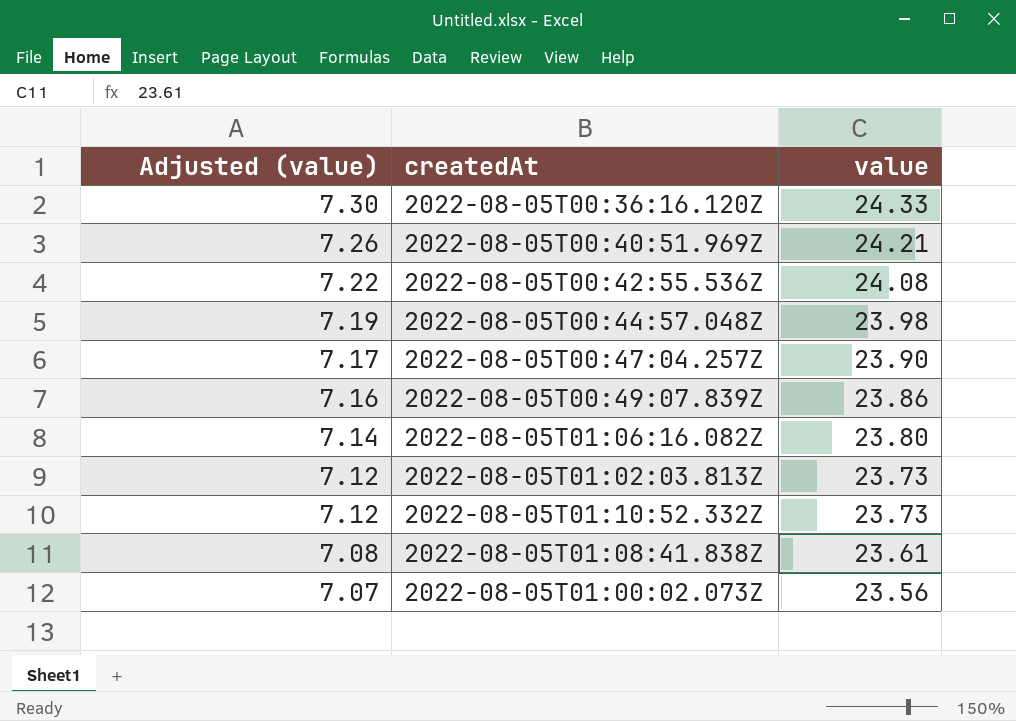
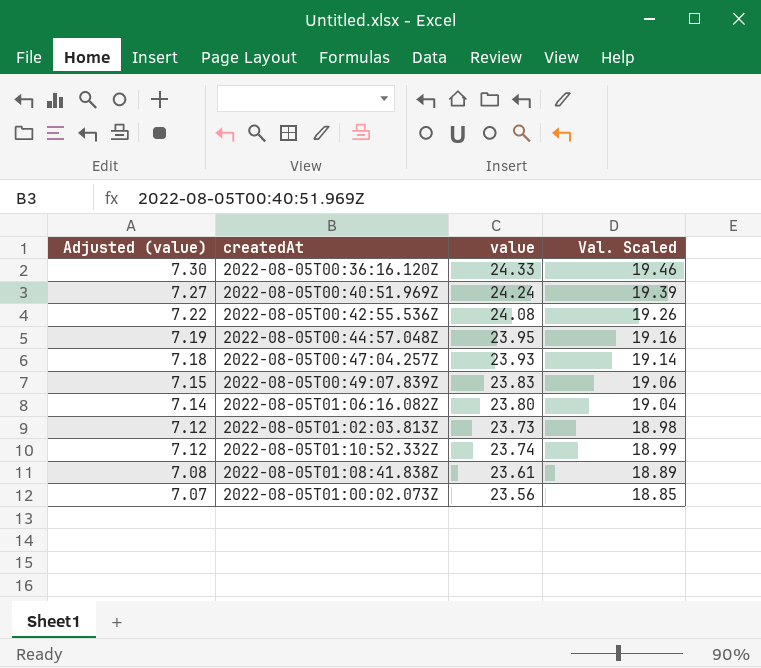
column Val. Scaled | formula: none -> [value] * 0.8
2022-08-05T00:40:51.969Z | Adjusted (value): 7.26 -> 7.27
2022-08-05T00:40:51.969Z | value: 24.21 -> 24.24
2022-08-05T00:44:57.048Z | value: 23.98 -> 23.95
2022-08-05T00:47:04.257Z | Adjusted (value): 7.17 -> 7.18
2022-08-05T00:47:04.257Z | value: 23.90 -> 23.93
2022-08-05T00:49:07.839Z | Adjusted (value): 7.16 -> 7.15
2022-08-05T00:49:07.839Z | value: 23.86 -> 23.83
2022-08-05T01:10:52.332Z | value: 23.73 -> 23.74

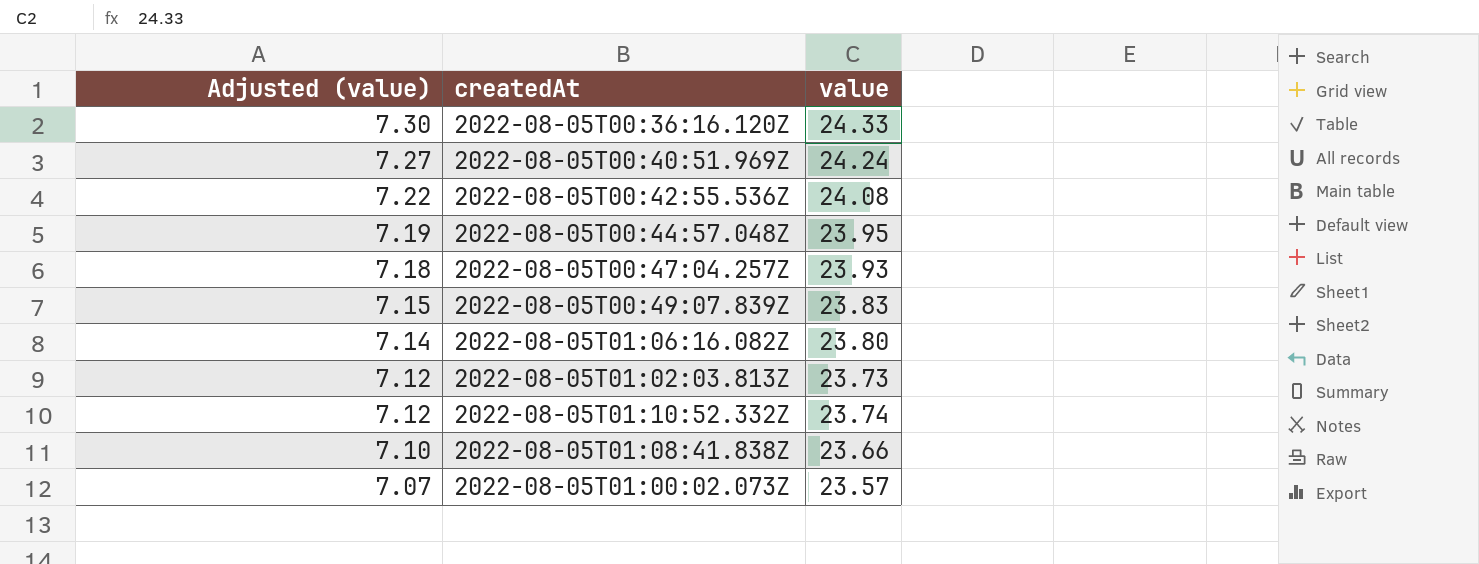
column Val. Scaled | formula: [value] * 0.8 -> none
2022-08-05T01:08:41.838Z | Adjusted (value): 7.08 -> 7.10
2022-08-05T01:08:41.838Z | value: 23.61 -> 23.66
2022-08-05T01:00:02.073Z | value: 23.56 -> 23.57

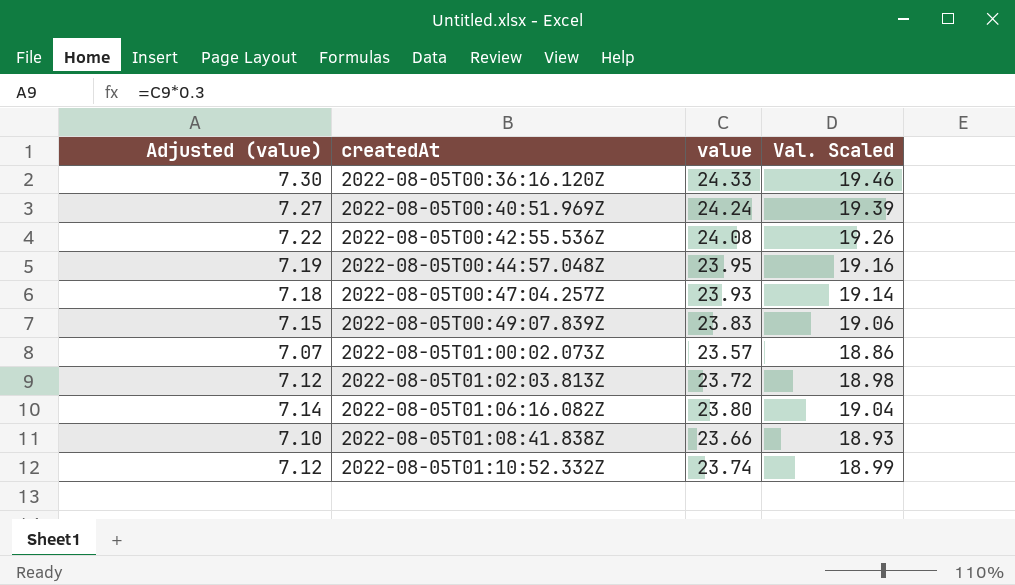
row order: Adjusted (value) descending -> createdAt ascending
column Val. Scaled | formula: none -> [value] * 0.8
2022-08-05T01:02:03.813Z | value: 23.73 -> 23.72

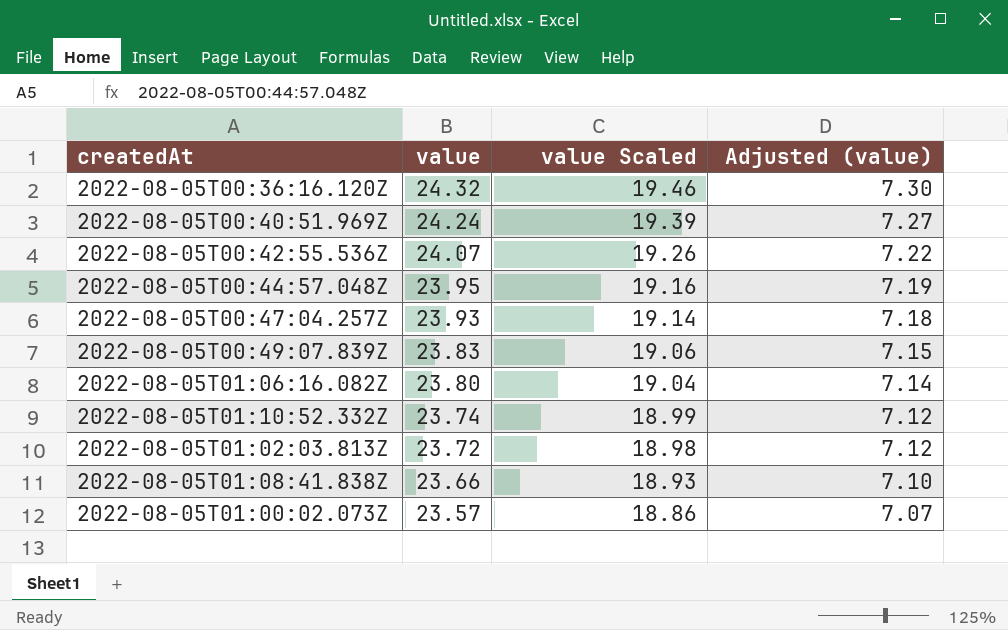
row order: createdAt ascending -> value descending
column name: Val. Scaled -> value Scaled
column Adjusted (value) | position: 1 -> 4
2022-08-05T00:36:16.120Z | value: 24.33 -> 24.32
2022-08-05T00:42:55.536Z | value: 24.08 -> 24.07

